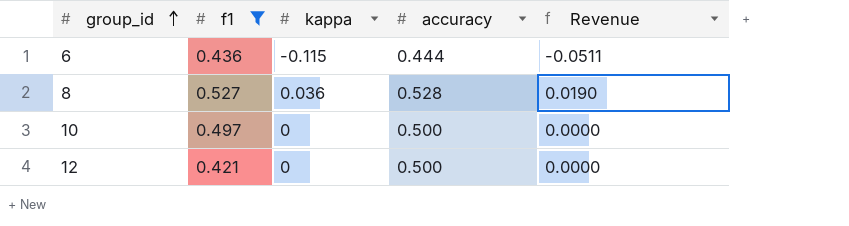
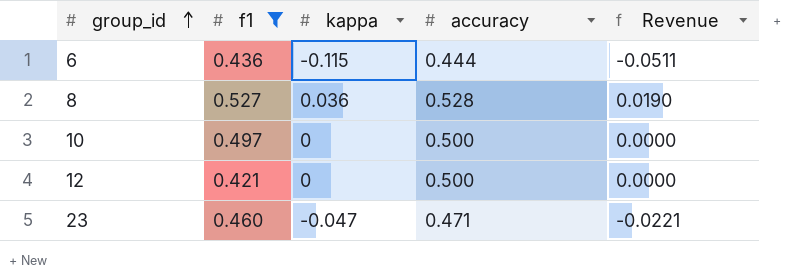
row 23: none -> 0.460 | -0.047 | 0.471 | -0.0221

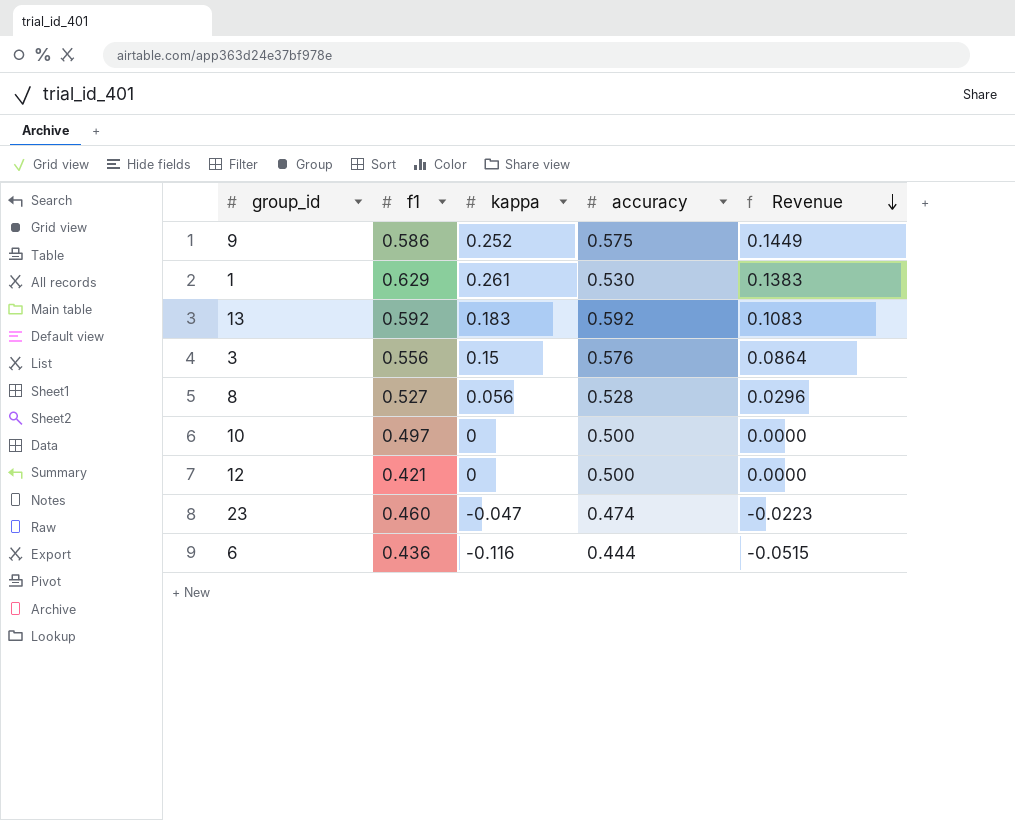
filter: f1 <= 0.527 -> none
row order: group_id ascending -> Revenue descending
8 | kappa: 0.036 -> 0.056
8 | Revenue: 0.0190 -> 0.0296
23 | accuracy: 0.471 -> 0.474
23 | Revenue: -0.0221 -> -0.0223
6 | kappa: -0.115 -> -0.116
6 | Revenue: -0.0511 -> -0.0515

